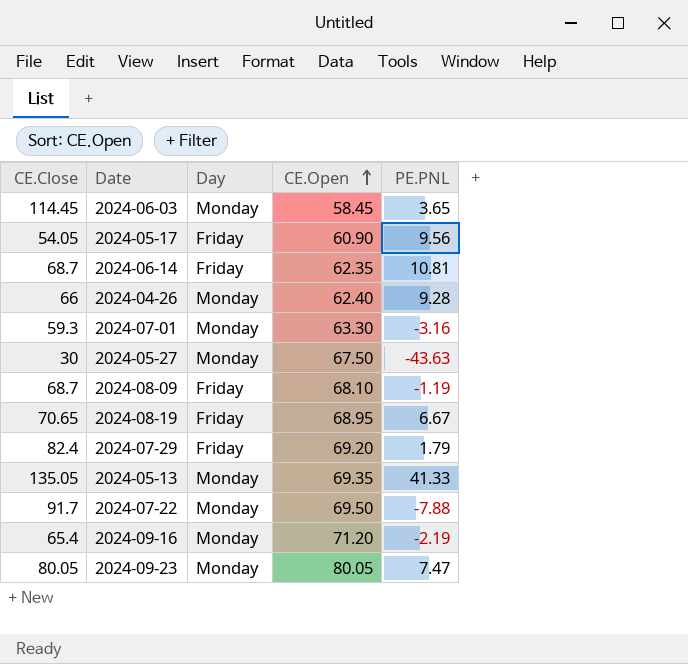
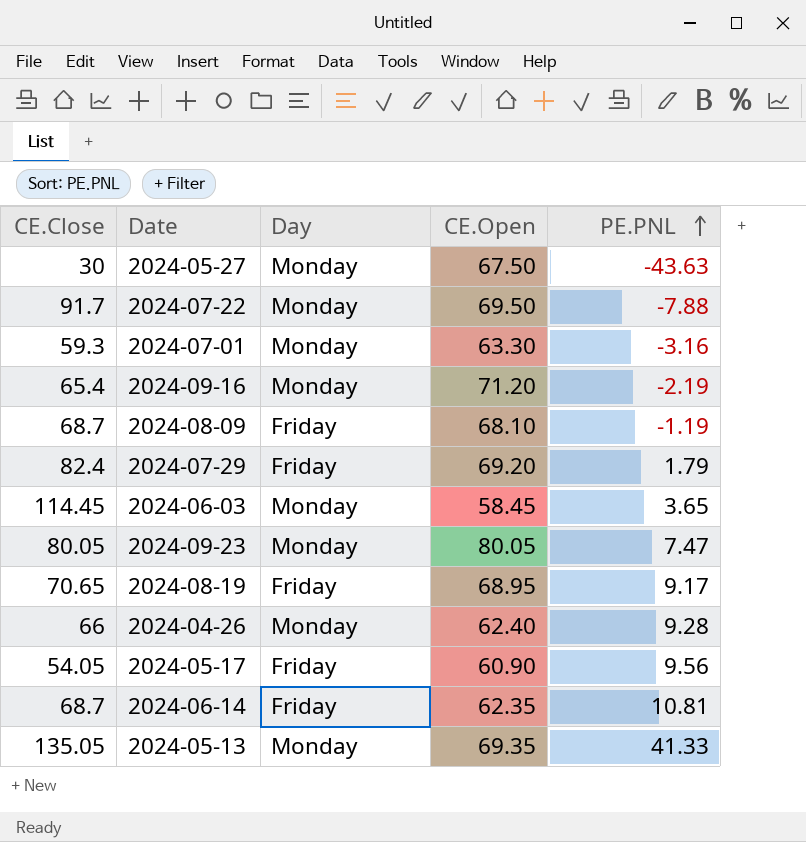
row order: CE.Open ascending -> PE.PNL ascending
2024-08-19 | PE.PNL: 6.67 -> 9.17

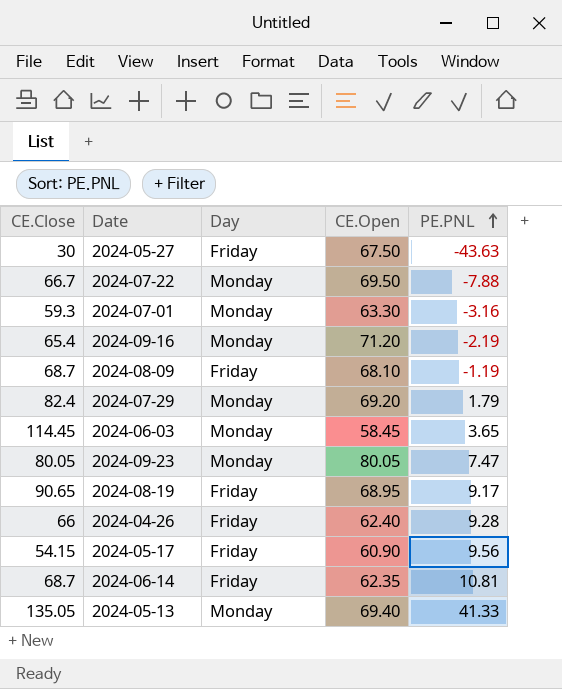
2024-05-27 | Day: Monday -> Friday
2024-07-22 | CE.Close: 91.7 -> 66.7
2024-07-29 | Day: Friday -> Monday
2024-08-19 | CE.Close: 70.65 -> 90.65
2024-04-26 | Day: Monday -> Friday
2024-05-17 | CE.Close: 54.05 -> 54.15
2024-05-13 | CE.Open: 69.35 -> 69.40

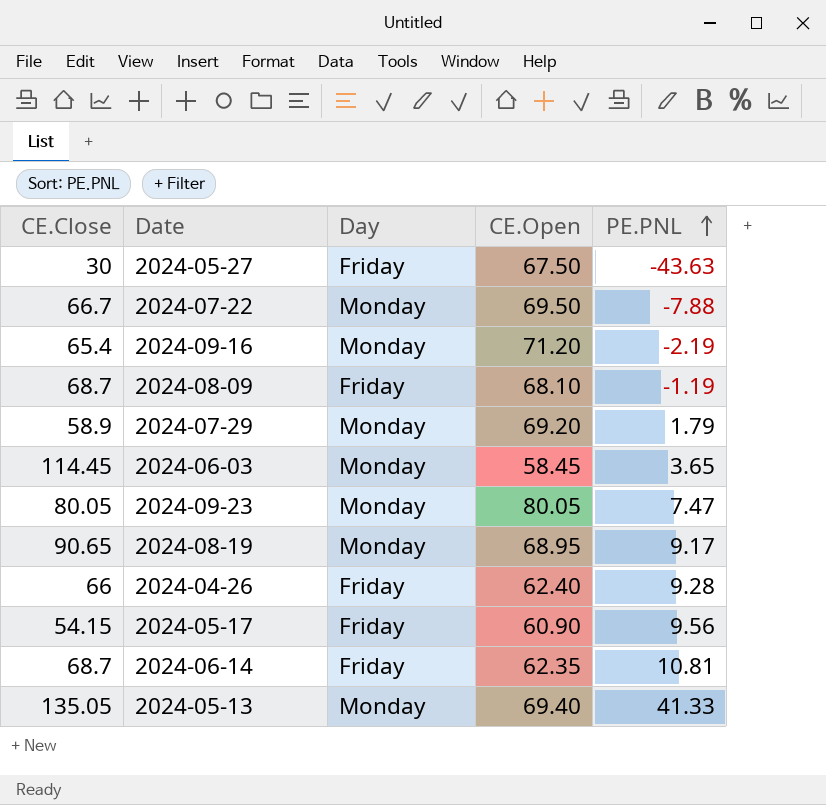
row 2024-07-01: 59.3 | Monday | 63.30 | -3.16 -> none
2024-07-29 | CE.Close: 82.4 -> 58.9
2024-08-19 | Day: Friday -> Monday

